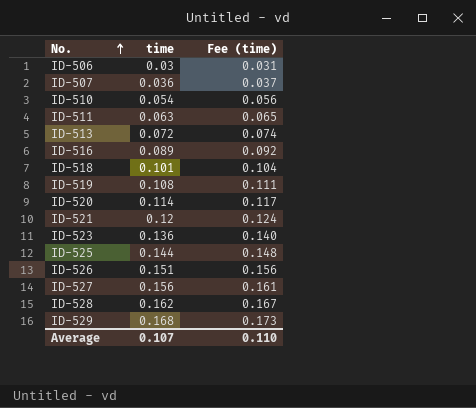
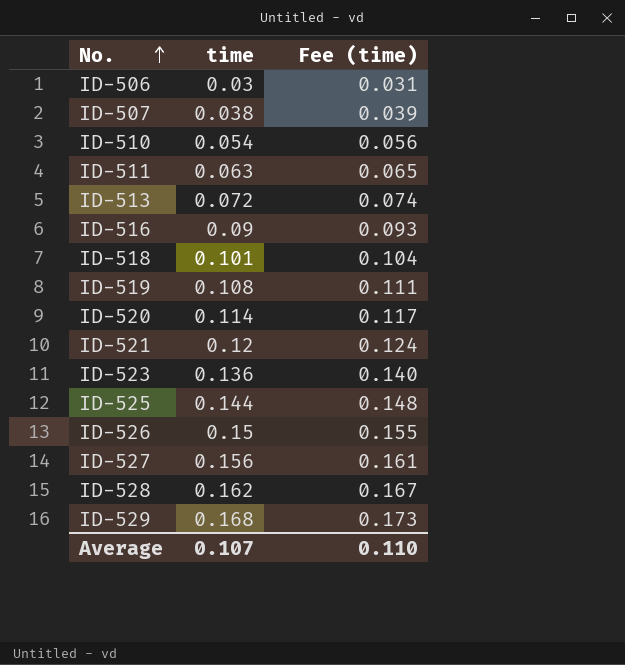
ID-507 | time: 0.036 -> 0.038
ID-507 | Fee (time): 0.037 -> 0.039
ID-516 | time: 0.089 -> 0.09
ID-516 | Fee (time): 0.092 -> 0.093
ID-526 | time: 0.151 -> 0.15
ID-526 | Fee (time): 0.156 -> 0.155

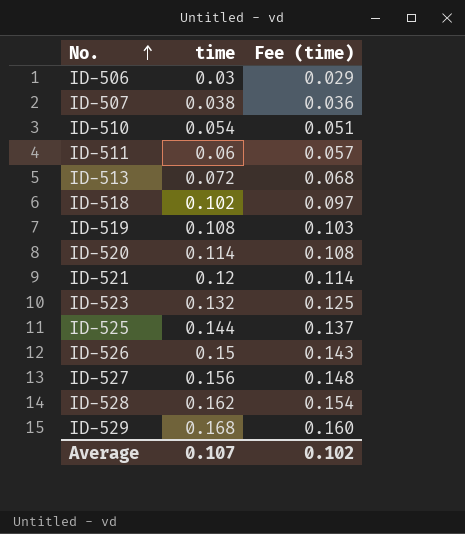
column Fee (time) | formula: [time] * 1.03 -> [time] * 0.95
row ID-516: 0.09 | 0.093 -> none
ID-511 | time: 0.063 -> 0.06
ID-518 | time: 0.101 -> 0.102
ID-523 | time: 0.136 -> 0.132
Average | Fee (time): 0.110 -> 0.102

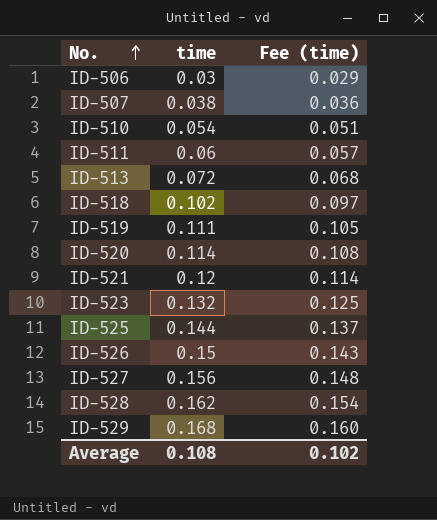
ID-519 | time: 0.108 -> 0.111
ID-519 | Fee (time): 0.103 -> 0.105
Average | time: 0.107 -> 0.108

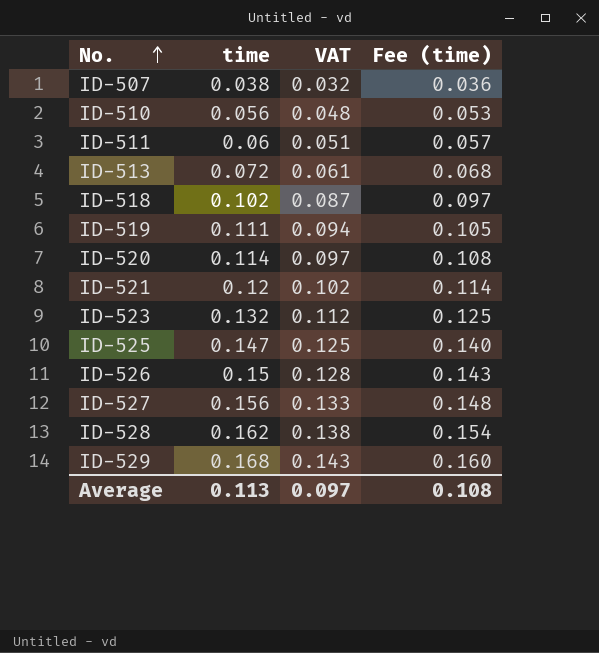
column VAT | formula: none -> [time] * 0.85
row ID-506: 0.03 | 0.029 -> none
ID-510 | time: 0.054 -> 0.056
ID-510 | Fee (time): 0.051 -> 0.053
ID-525 | time: 0.144 -> 0.147
ID-525 | Fee (time): 0.137 -> 0.140
Average | time: 0.108 -> 0.113
Average | Fee (time): 0.102 -> 0.108

